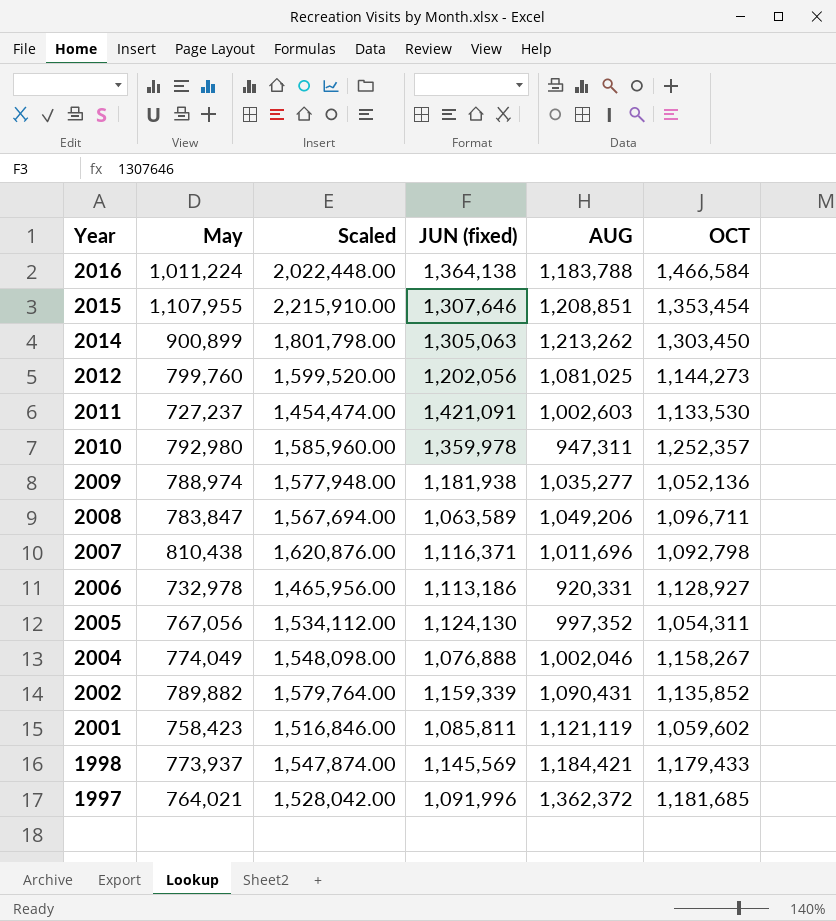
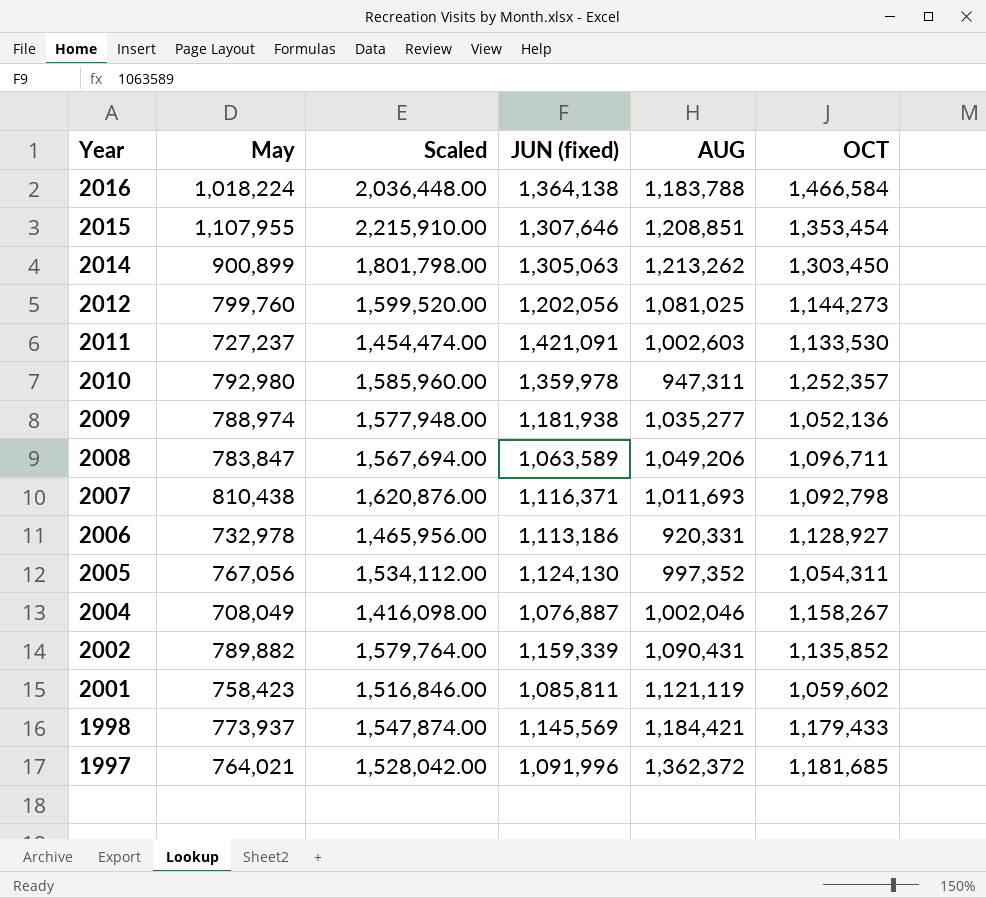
2016 | May: 1,011,224 -> 1,018,224
2016 | Scaled: 2,022,448.00 -> 2,036,448.00
2007 | AUG: 1,011,696 -> 1,011,693
2004 | May: 774,049 -> 708,049
2004 | Scaled: 1,548,098.00 -> 1,416,098.00
2004 | JUN (fixed): 1,076,888 -> 1,076,887

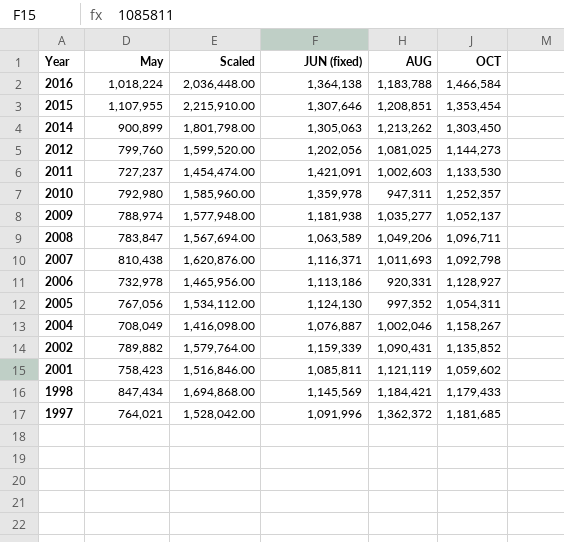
2009 | OCT: 1,052,136 -> 1,052,137
1998 | May: 773,937 -> 847,434
1998 | Scaled: 1,547,874.00 -> 1,694,868.00

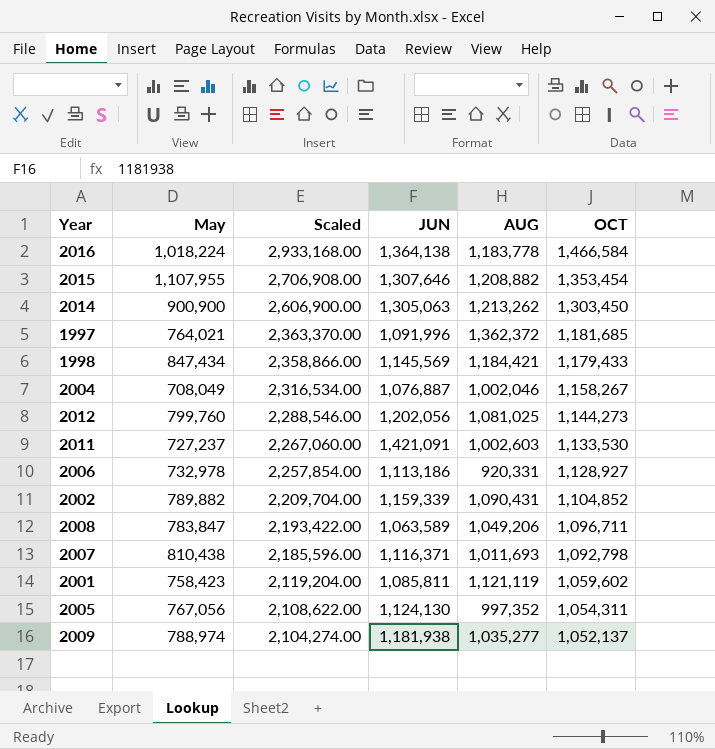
row order: Year descending -> Scaled descending
column Scaled | formula: [May] * 2 -> [OCT] * 2
column name: JUN (fixed) -> JUN
row 2010: 792,980 | 1,585,960.00 | 1,359,978 | 947,311 | 1,252,357 -> none
2016 | AUG: 1,183,788 -> 1,183,778
2015 | AUG: 1,208,851 -> 1,208,882
2014 | May: 900,899 -> 900,900
2002 | OCT: 1,135,852 -> 1,104,852

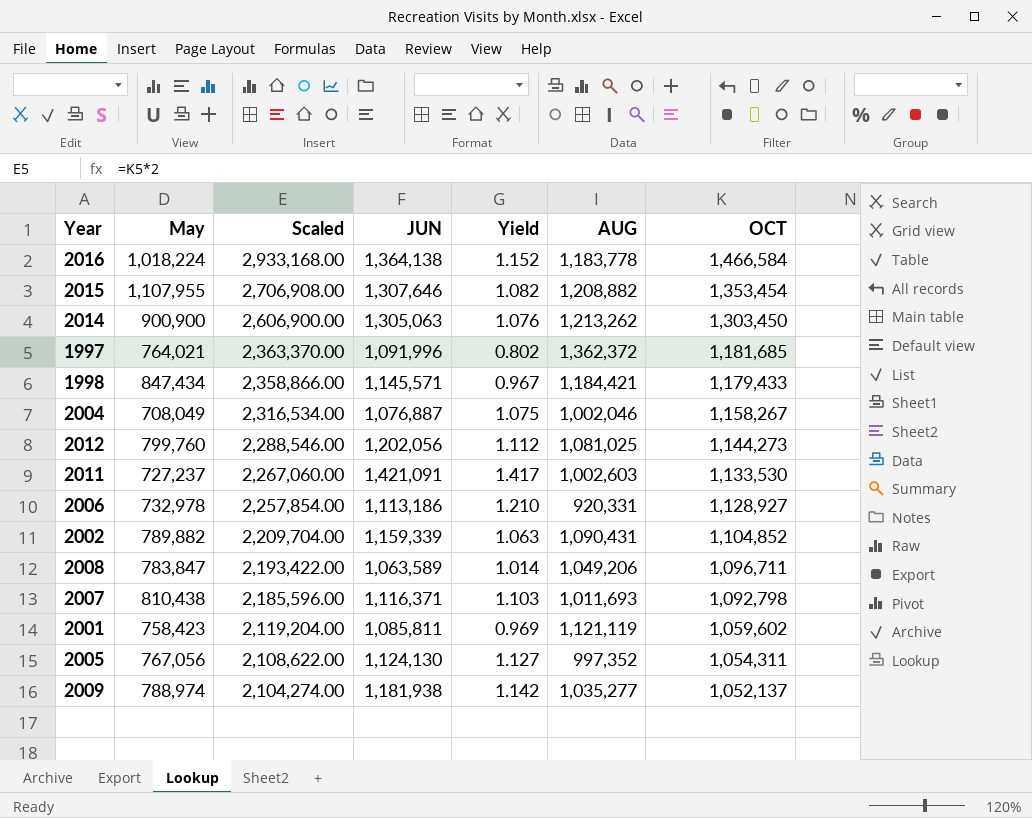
column Yield | formula: none -> [JUN] / [AUG]
1998 | JUN: 1,145,569 -> 1,145,571

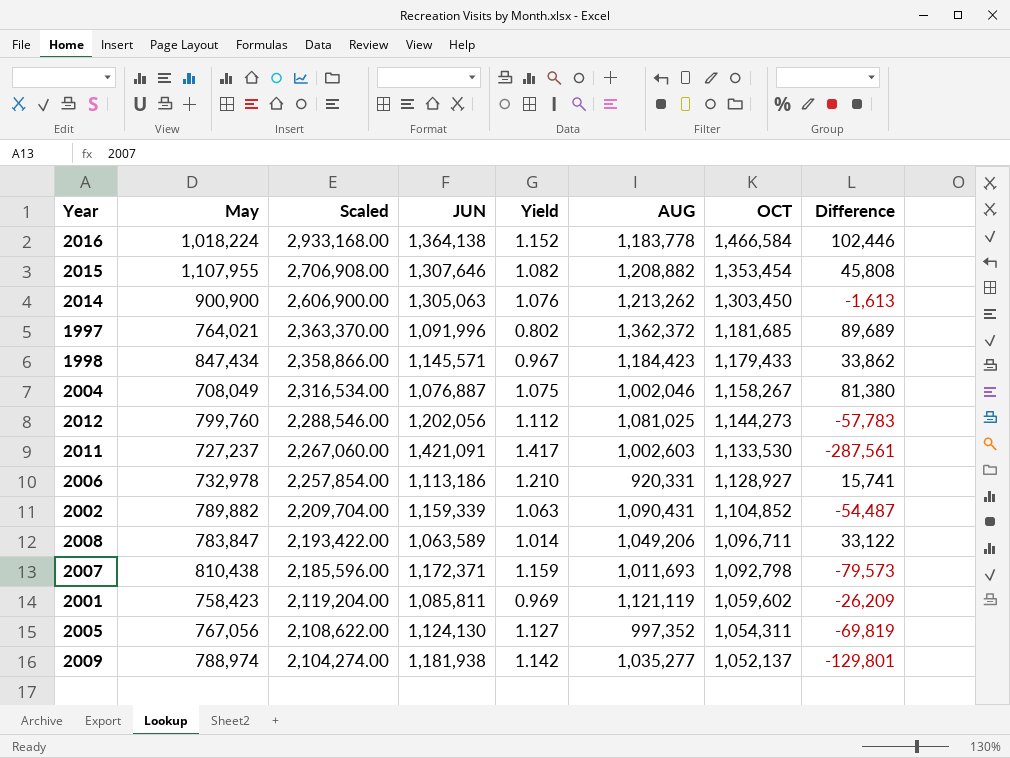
column Difference | formula: none -> [OCT] - [JUN]
1998 | AUG: 1,184,421 -> 1,184,423
2007 | JUN: 1,116,371 -> 1,172,371
2007 | Yield: 1.103 -> 1.159

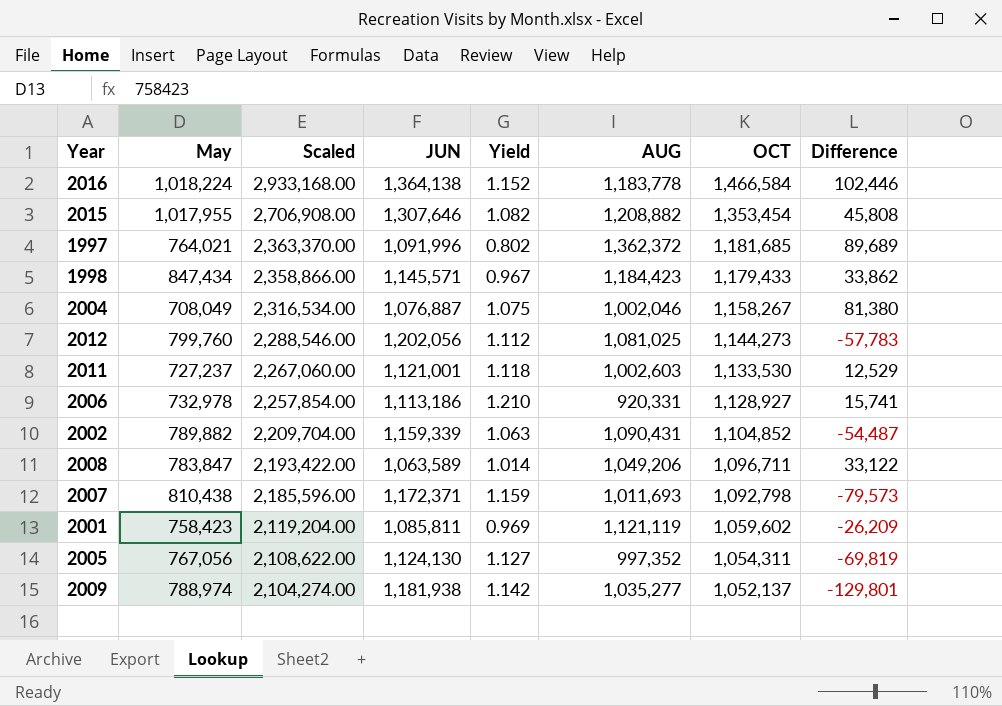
row 2014: 900,900 | 2,606,900.00 | 1,305,063 | 1.076 | 1,213,262 | 1,303,450 | -1,613 -> none
2015 | May: 1,107,955 -> 1,017,955
2011 | JUN: 1,421,091 -> 1,121,001
2011 | Yield: 1.417 -> 1.118
2011 | Difference: -287,561 -> 12,529

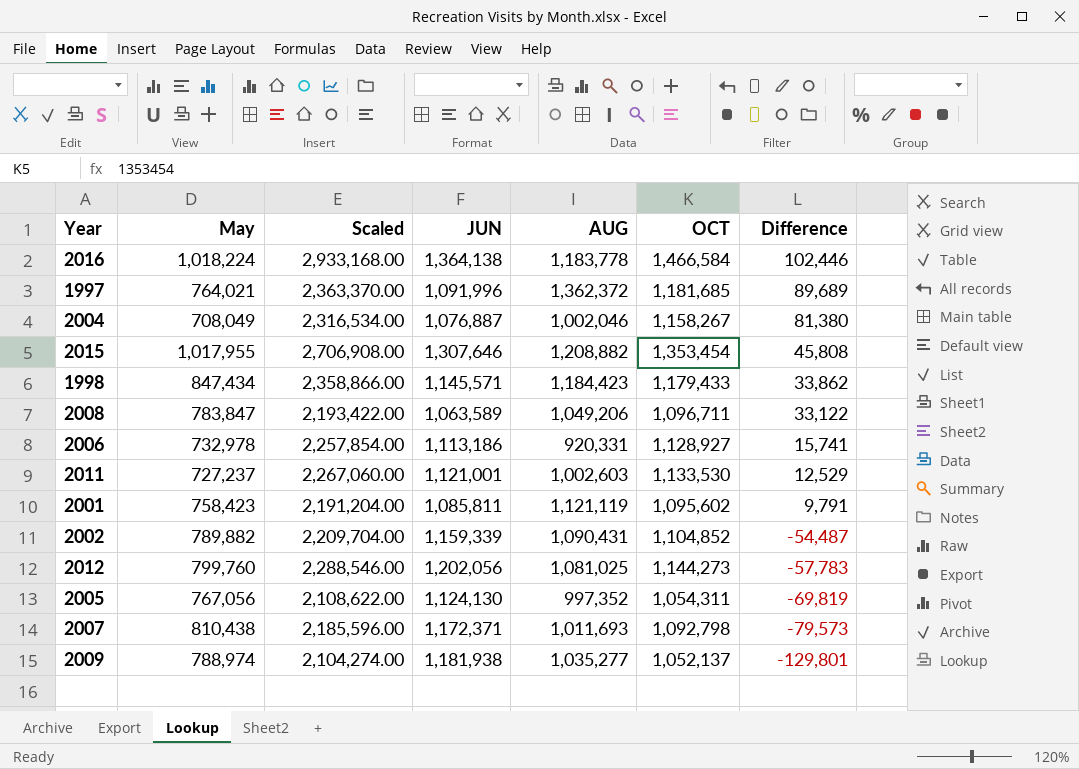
row order: Scaled descending -> Difference descending
column Yield | formula: [JUN] / [AUG] -> none
2001 | Scaled: 2,119,204.00 -> 2,191,204.00
2001 | OCT: 1,059,602 -> 1,095,602
2001 | Difference: -26,209 -> 9,791

